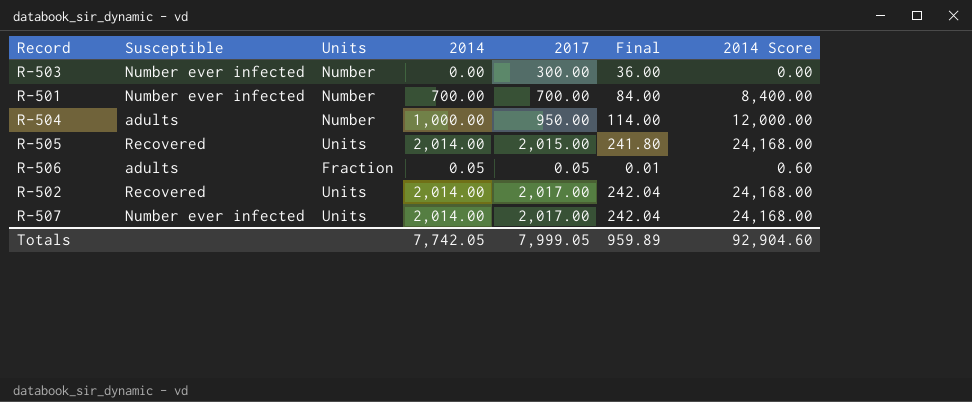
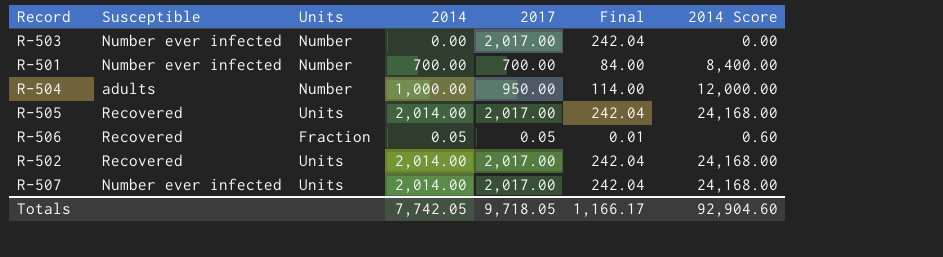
R-503 | 2017: 300.00 -> 2,017.00
R-503 | Final: 36.00 -> 242.04
R-505 | 2017: 2,015.00 -> 2,017.00
R-505 | Final: 241.80 -> 242.04
R-506 | Susceptible: adults -> Recovered
Totals | 2017: 7,999.05 -> 9,718.05
Totals | Final: 959.89 -> 1,166.17

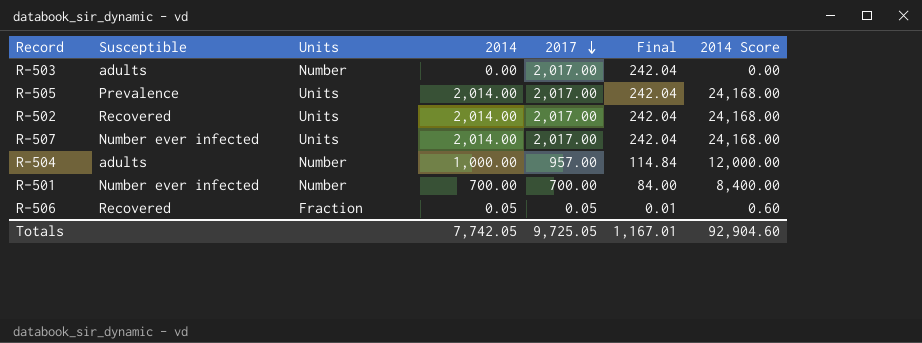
row order: none -> 2017 descending
R-503 | Susceptible: Number ever infected -> adults
R-505 | Susceptible: Recovered -> Prevalence
R-504 | 2017: 950.00 -> 957.00
R-504 | Final: 114.00 -> 114.84
Totals | 2017: 9,718.05 -> 9,725.05
Totals | Final: 1,166.17 -> 1,167.01

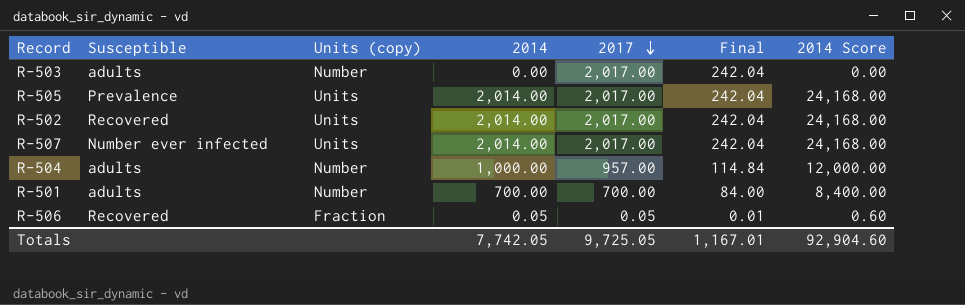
column name: Units -> Units (copy)
R-501 | Susceptible: Number ever infected -> adults

